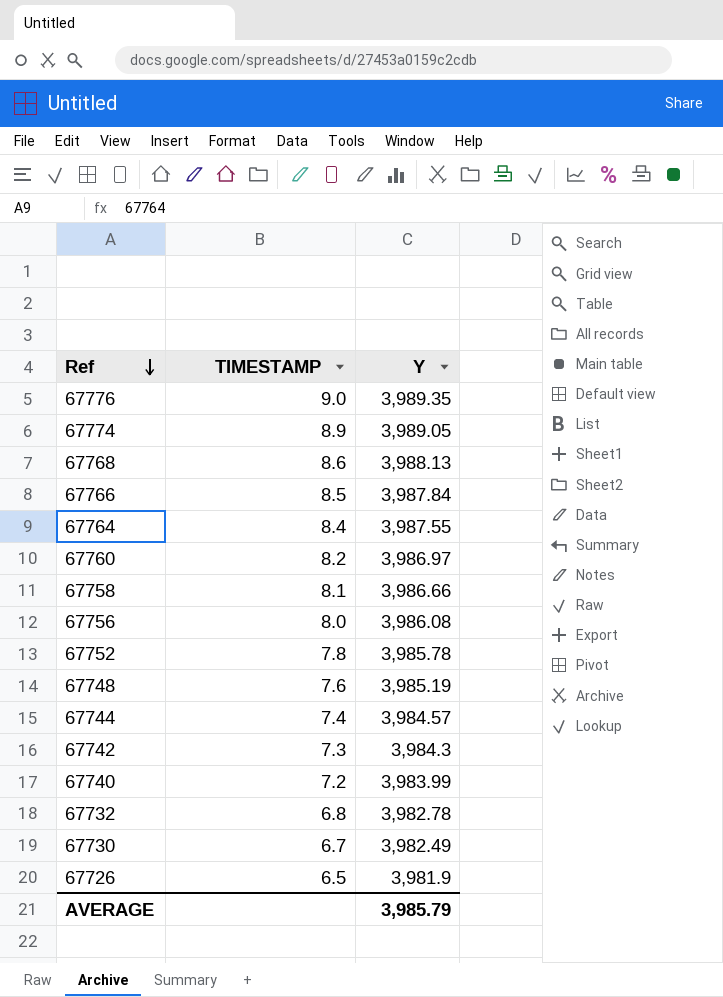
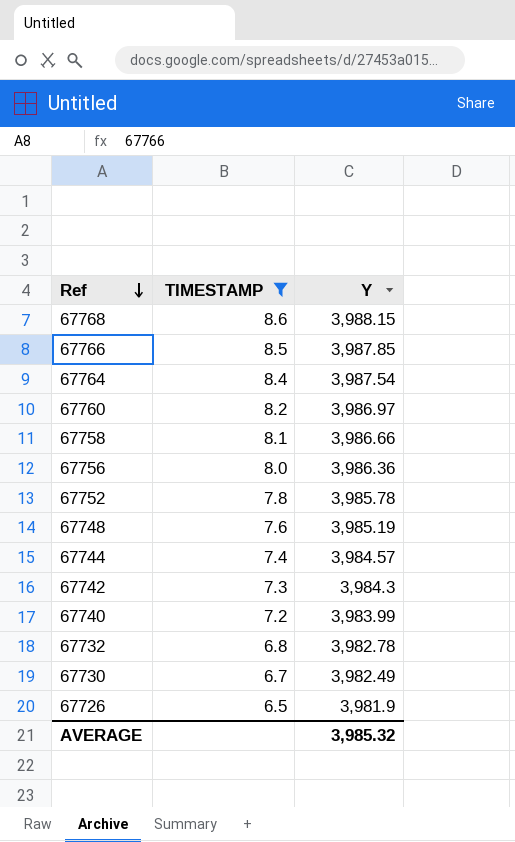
filter: none -> TIMESTAMP <= 8.6
67768 | Y: 3,988.13 -> 3,988.15
67766 | Y: 3,987.84 -> 3,987.85
67764 | Y: 3,987.55 -> 3,987.54
67756 | Y: 3,986.08 -> 3,986.36
AVERAGE | Y: 3,985.79 -> 3,985.32

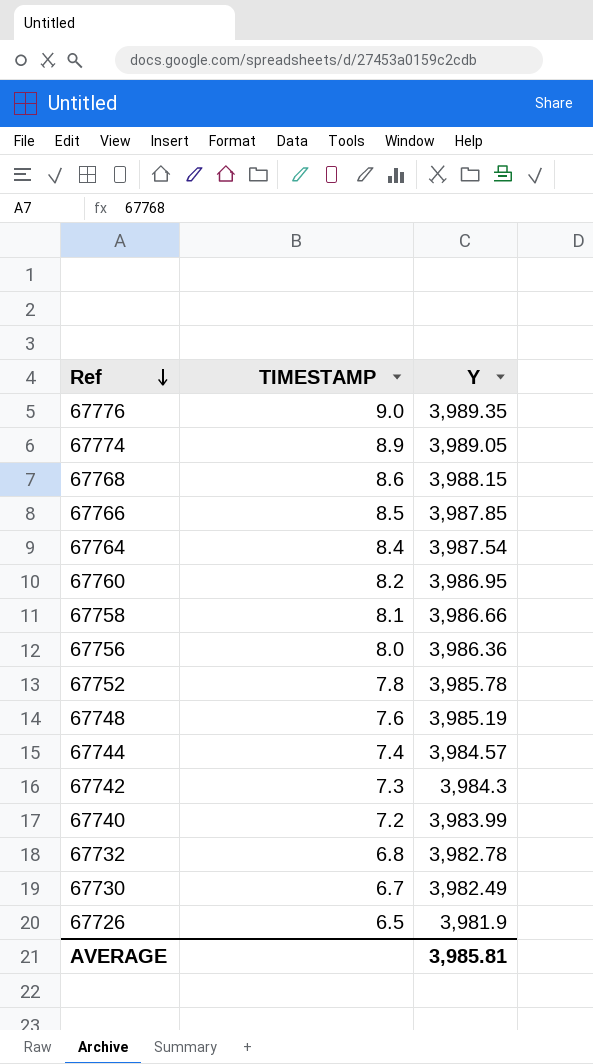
filter: TIMESTAMP <= 8.6 -> none
67760 | Y: 3,986.97 -> 3,986.95
AVERAGE | Y: 3,985.32 -> 3,985.81

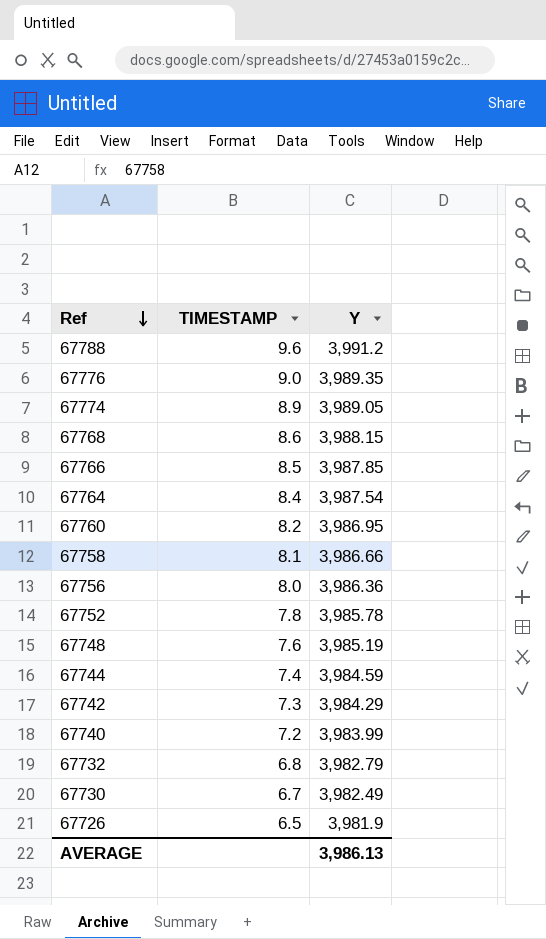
row 67788: none -> 9.6 | 3,991.2
67744 | Y: 3,984.57 -> 3,984.59
67742 | Y: 3,984.3 -> 3,984.29
67732 | Y: 3,982.78 -> 3,982.79
AVERAGE | Y: 3,985.81 -> 3,986.13

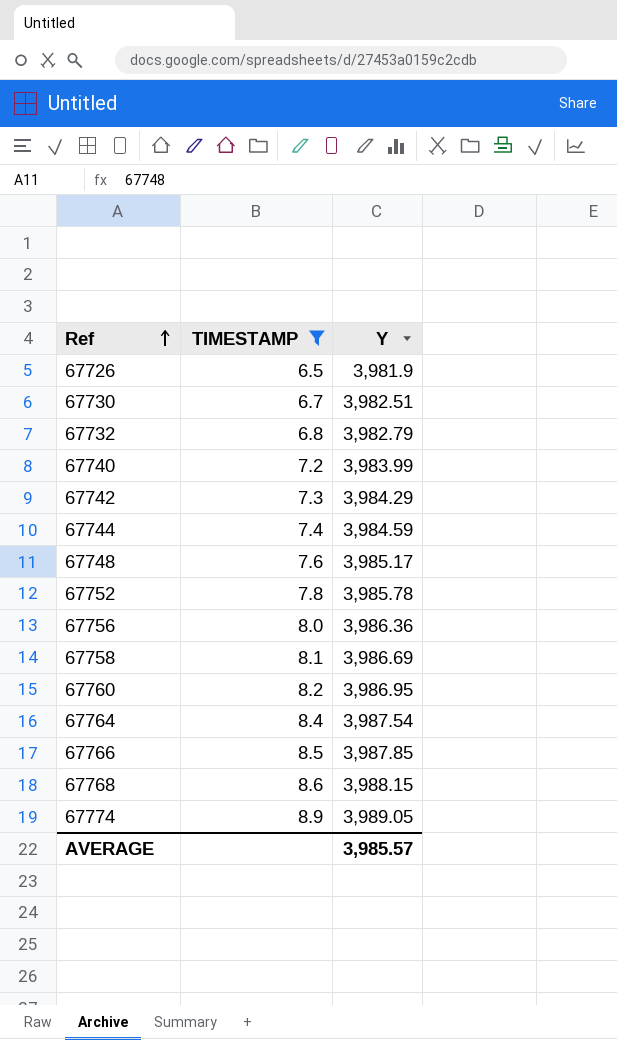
filter: none -> TIMESTAMP <= 8.9
row order: Ref descending -> Ref ascending
67730 | Y: 3,982.49 -> 3,982.51
67748 | Y: 3,985.19 -> 3,985.17
67758 | Y: 3,986.66 -> 3,986.69
AVERAGE | Y: 3,986.13 -> 3,985.57

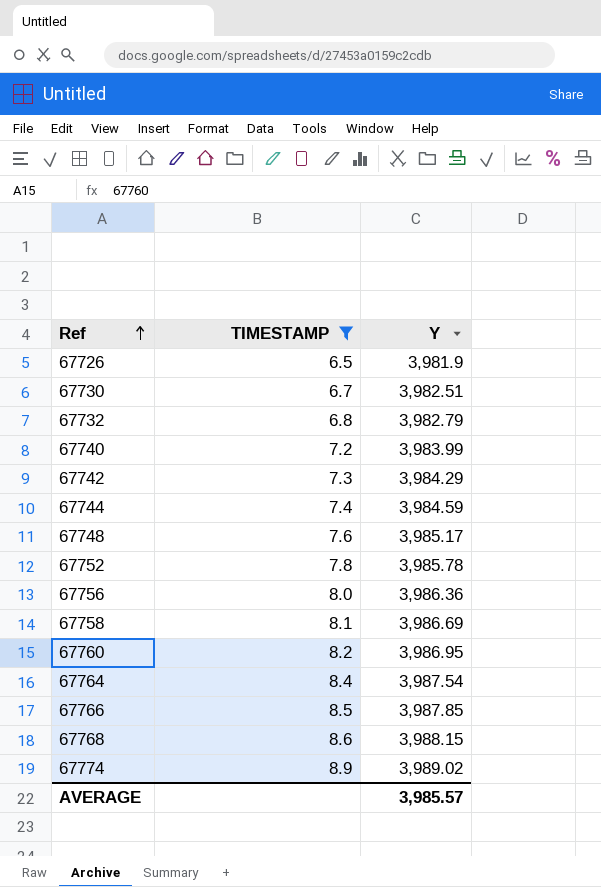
67774 | Y: 3,989.05 -> 3,989.02

